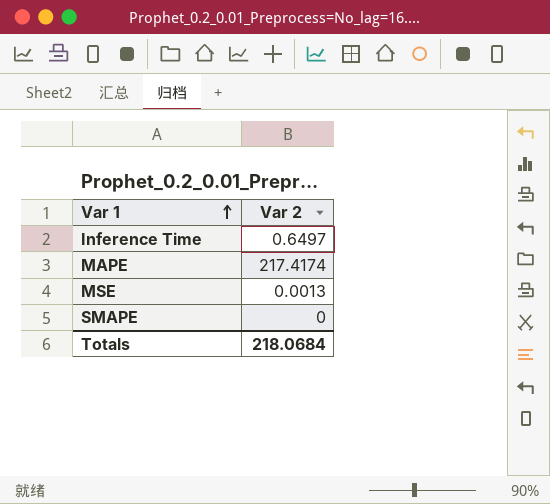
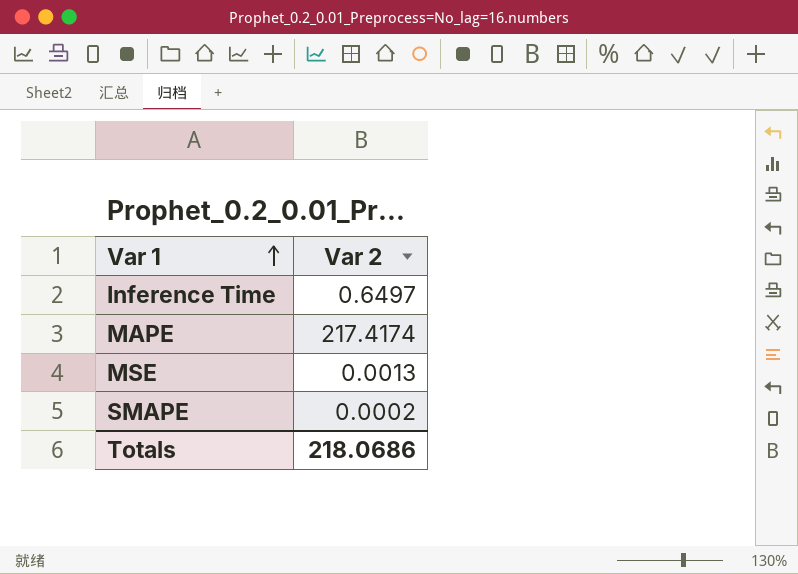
SMAPE | Var 2: 0 -> 0.0002
Totals | Var 2: 218.0684 -> 218.0686

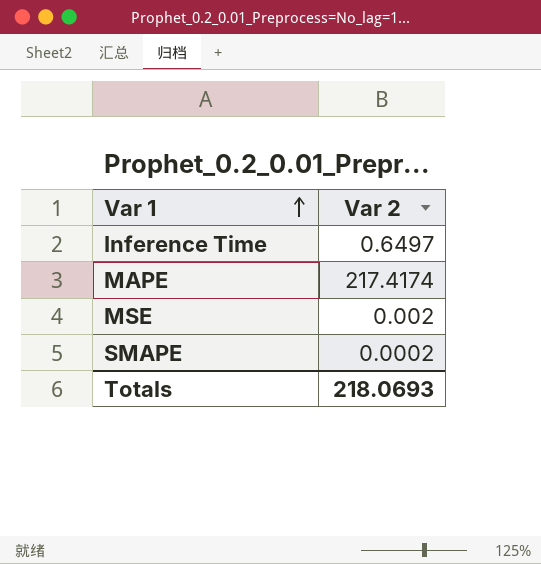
MSE | Var 2: 0.0013 -> 0.002
Totals | Var 2: 218.0686 -> 218.0693

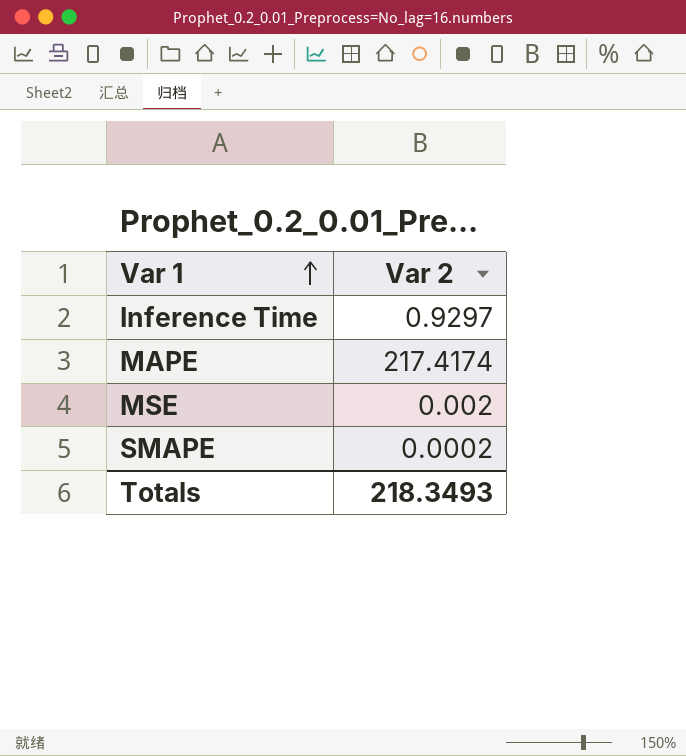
Inference Time | Var 2: 0.6497 -> 0.9297
Totals | Var 2: 218.0693 -> 218.3493

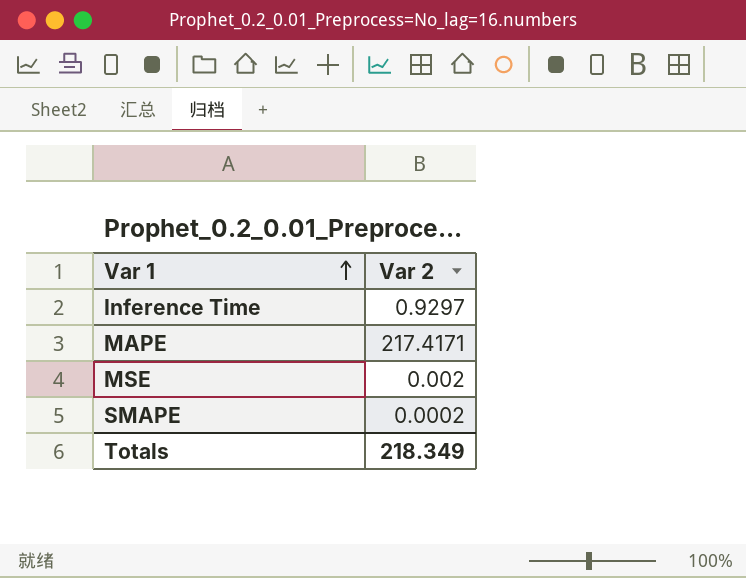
MAPE | Var 2: 217.4174 -> 217.4171
Totals | Var 2: 218.3493 -> 218.349

